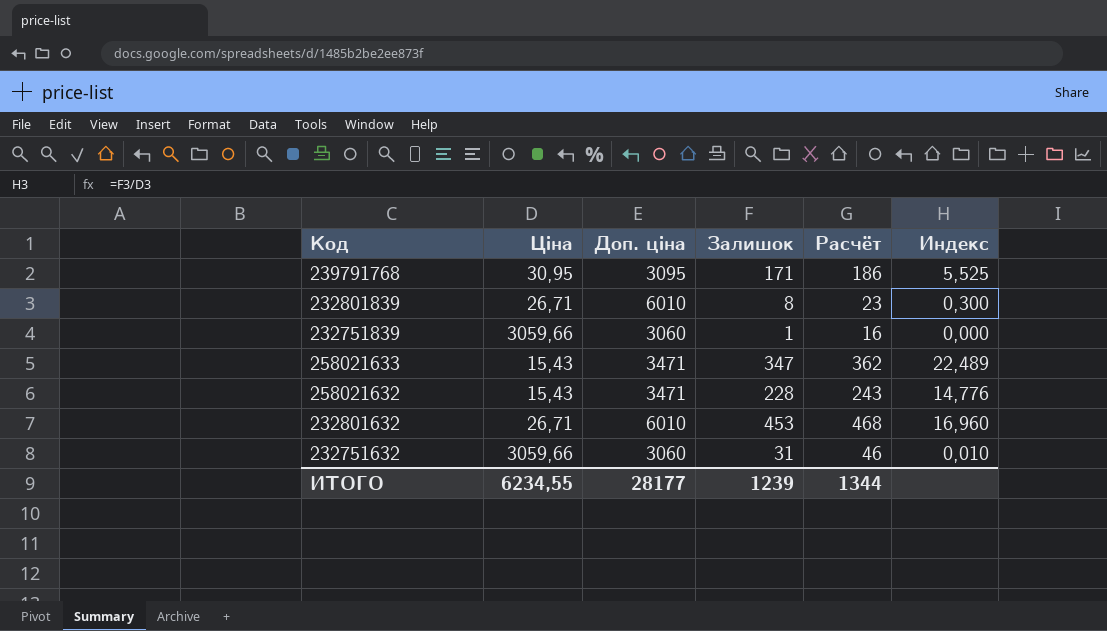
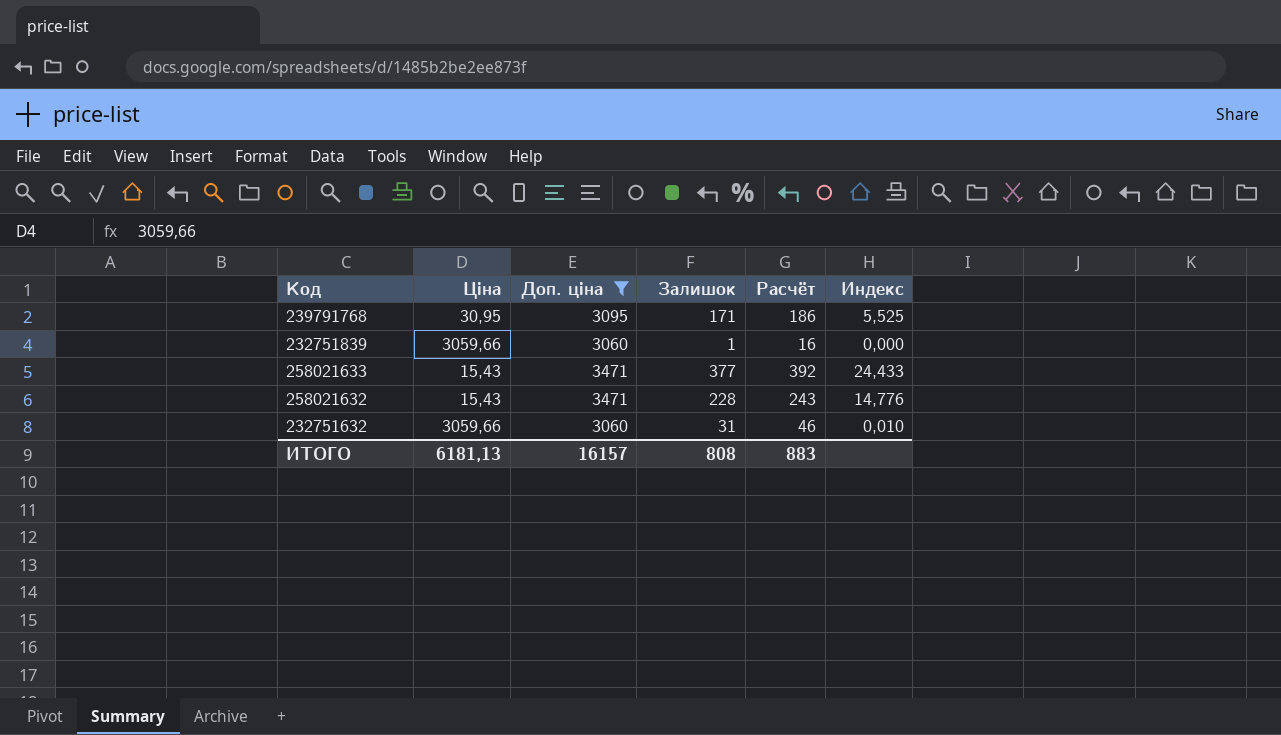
filter: none -> Доп. ціна != 6010
258021633 | Залишок: 347 -> 377
258021633 | Расчёт: 362 -> 392
258021633 | Индекс: 22,489 -> 24,433
ИТОГО | Ціна: 6234,55 -> 6181,13
ИТОГО | Доп. ціна: 28177 -> 16157
ИТОГО | Залишок: 1239 -> 808
ИТОГО | Расчёт: 1344 -> 883

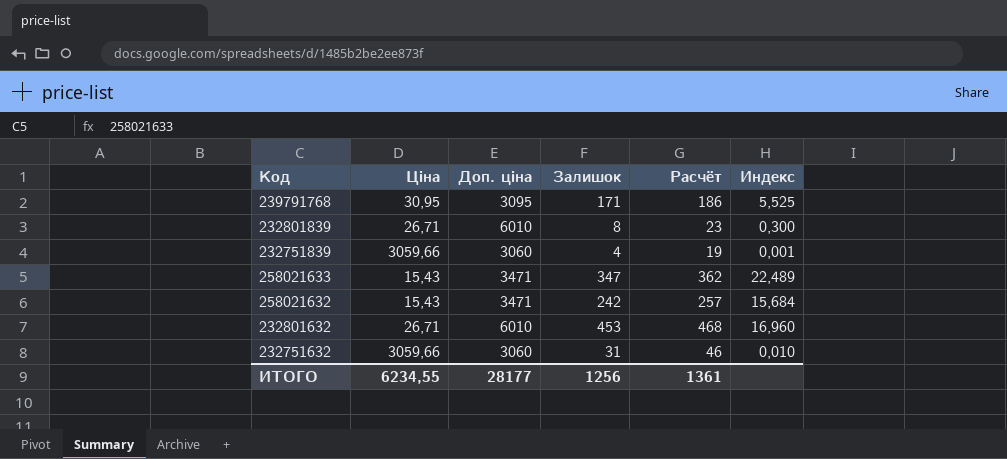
filter: Доп. ціна != 6010 -> none
232751839 | Залишок: 1 -> 4
232751839 | Расчёт: 16 -> 19
232751839 | Индекс: 0,000 -> 0,001
258021633 | Залишок: 377 -> 347
258021633 | Расчёт: 392 -> 362
258021633 | Индекс: 24,433 -> 22,489
258021632 | Залишок: 228 -> 242
258021632 | Расчёт: 243 -> 257
258021632 | Индекс: 14,776 -> 15,684
ИТОГО | Ціна: 6181,13 -> 6234,55
ИТОГО | Доп. ціна: 16157 -> 28177
ИТОГО | Залишок: 808 -> 1256
ИТОГО | Расчёт: 883 -> 1361

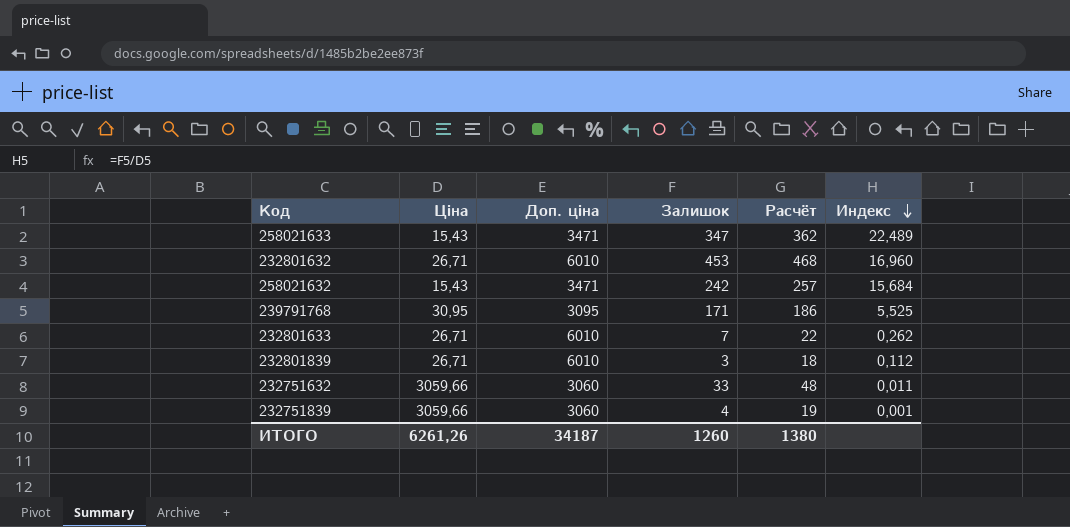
row order: none -> Индекс descending
row 232801633: none -> 26,71 | 6010 | 7 | 22 | 0,262
232801839 | Залишок: 8 -> 3
232801839 | Расчёт: 23 -> 18
232801839 | Индекс: 0,300 -> 0,112
232751632 | Залишок: 31 -> 33
232751632 | Расчёт: 46 -> 48
232751632 | Индекс: 0,010 -> 0,011
ИТОГО | Ціна: 6234,55 -> 6261,26
ИТОГО | Доп. ціна: 28177 -> 34187
ИТОГО | Залишок: 1256 -> 1260
ИТОГО | Расчёт: 1361 -> 1380

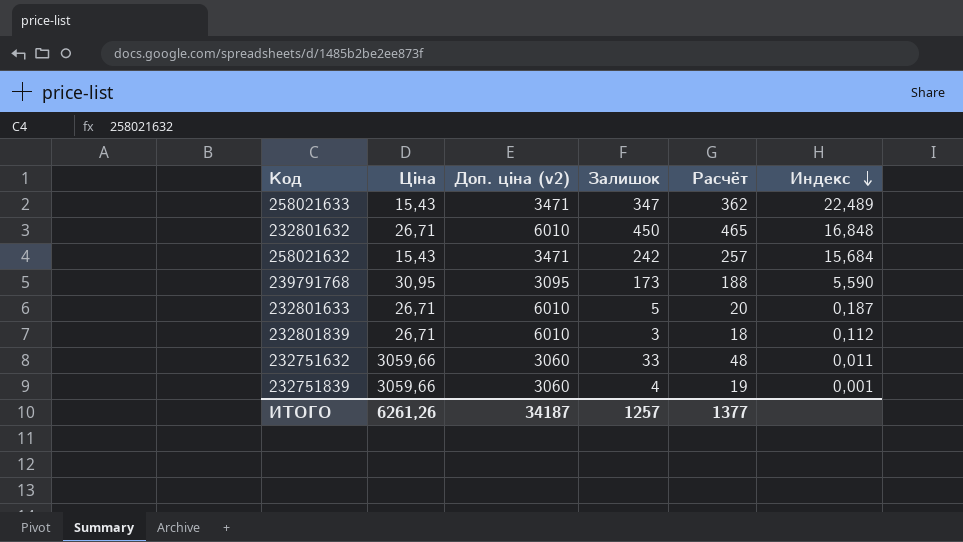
column name: Доп. ціна -> Доп. ціна (v2)
232801632 | Залишок: 453 -> 450
232801632 | Расчёт: 468 -> 465
232801632 | Индекс: 16,960 -> 16,848
239791768 | Залишок: 171 -> 173
239791768 | Расчёт: 186 -> 188
239791768 | Индекс: 5,525 -> 5,590
232801633 | Залишок: 7 -> 5
232801633 | Расчёт: 22 -> 20
232801633 | Индекс: 0,262 -> 0,187
ИТОГО | Залишок: 1260 -> 1257
ИТОГО | Расчёт: 1380 -> 1377

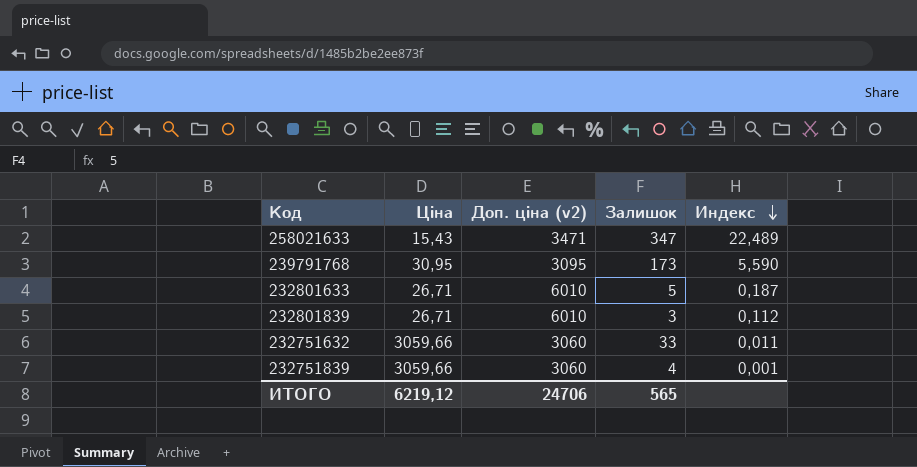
column Расчёт | formula: [Залишок] + 15 -> none
row 232801632: 26,71 | 6010 | 450 | 465 | 16,848 -> none
row 258021632: 15,43 | 3471 | 242 | 257 | 15,684 -> none
ИТОГО | Ціна: 6261,26 -> 6219,12
ИТОГО | Доп. ціна (v2): 34187 -> 24706
ИТОГО | Залишок: 1257 -> 565

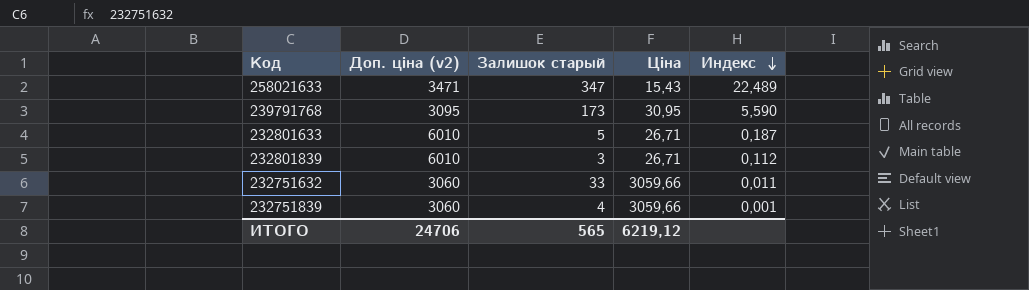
column name: Залишок -> Залишок старый
column Ціна | position: 2 -> 4

